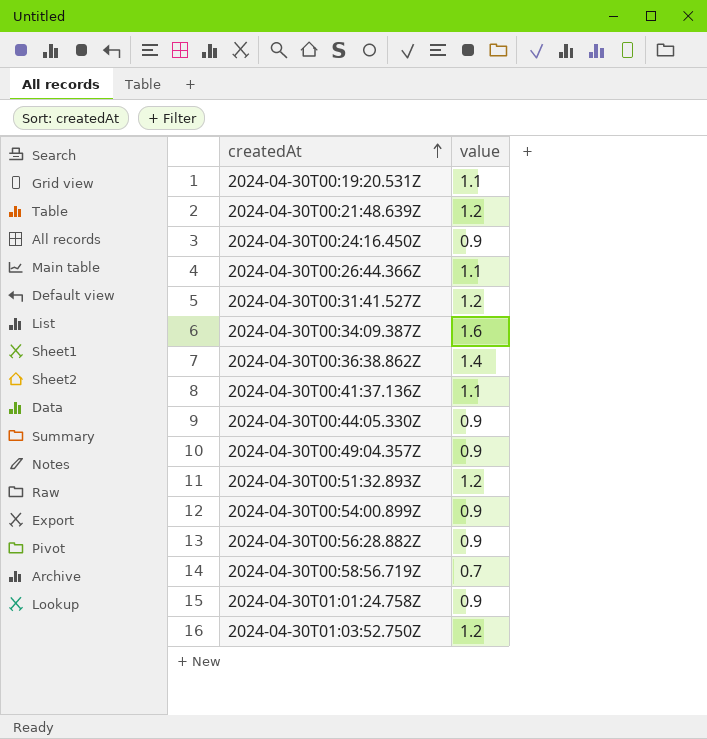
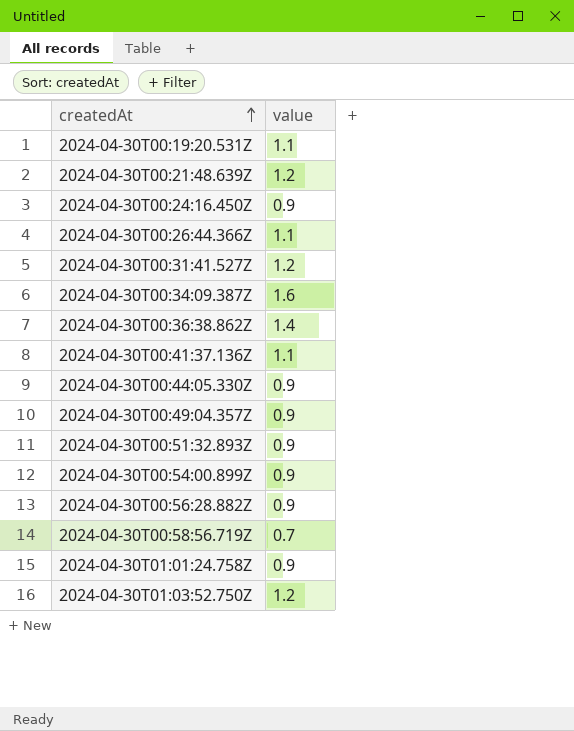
2024-04-30T00:51:32.893Z | value: 1.2 -> 0.9

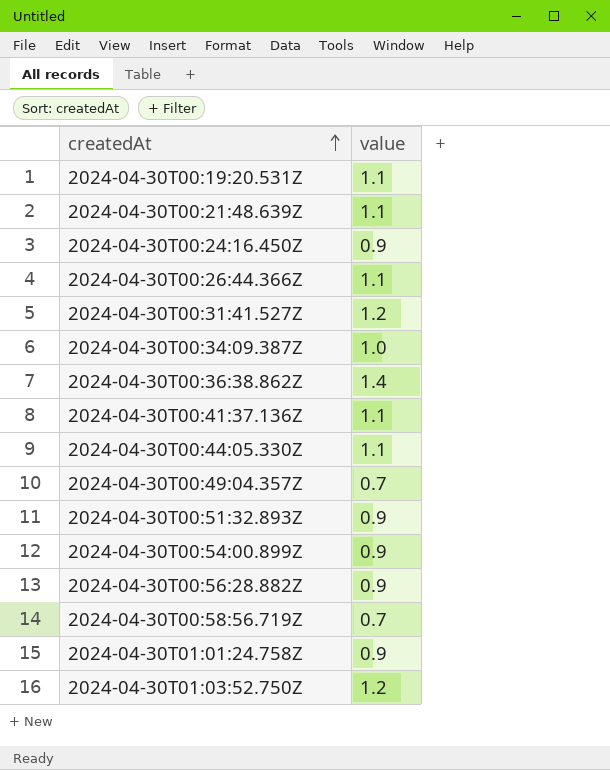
2024-04-30T00:21:48.639Z | value: 1.2 -> 1.1
2024-04-30T00:34:09.387Z | value: 1.6 -> 1.0
2024-04-30T00:44:05.330Z | value: 0.9 -> 1.1
2024-04-30T00:49:04.357Z | value: 0.9 -> 0.7

